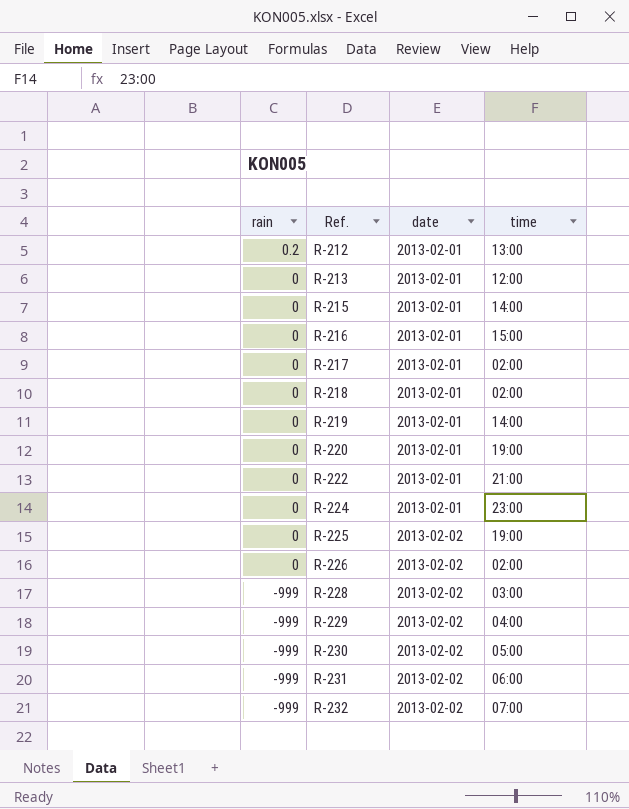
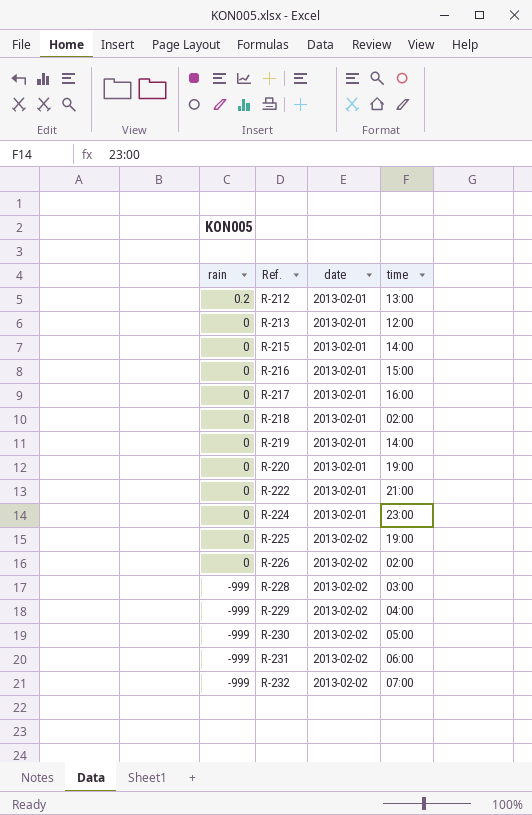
R-217 | time: 02:00 -> 16:00

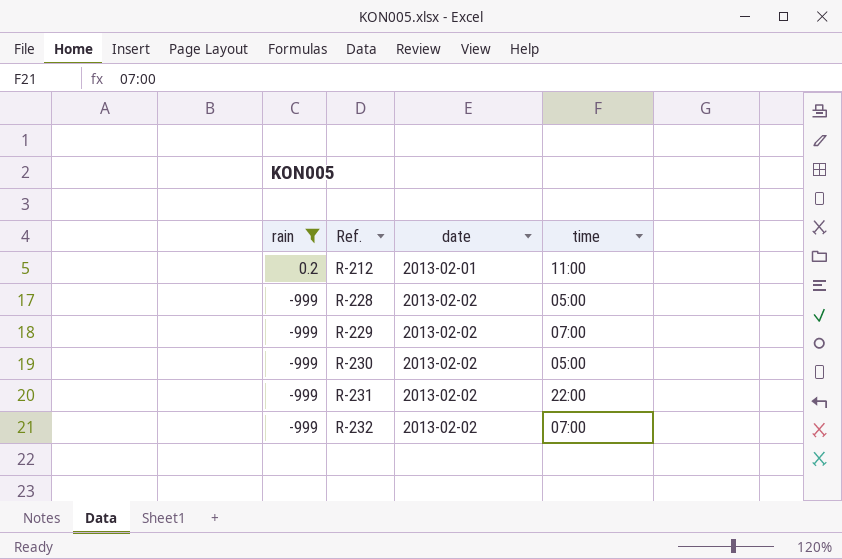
filter: none -> rain != 0
R-212 | time: 13:00 -> 11:00
R-228 | time: 03:00 -> 05:00
R-229 | time: 04:00 -> 07:00
R-231 | time: 06:00 -> 22:00

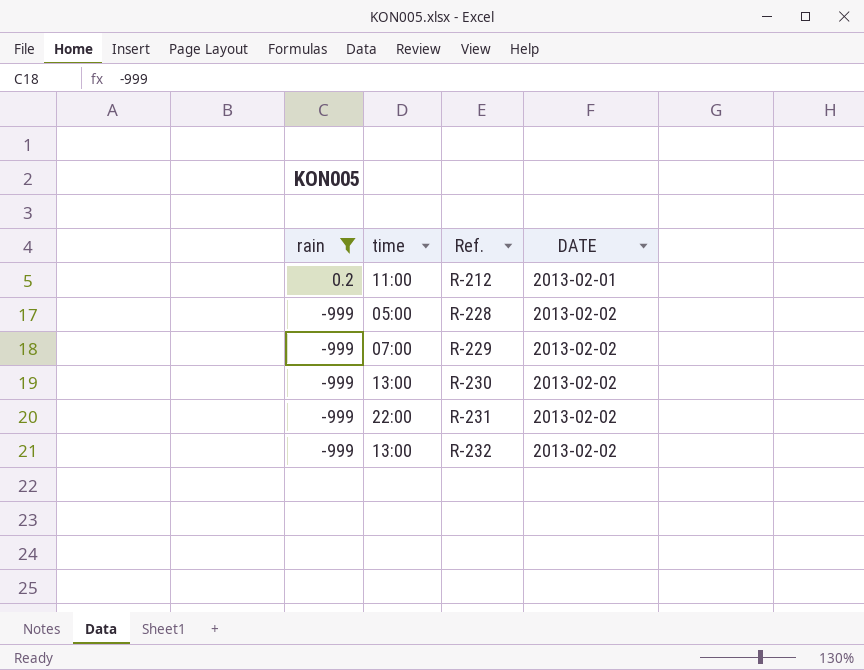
column time | position: 4 -> 2
column name: date -> DATE
R-230 | time: 05:00 -> 13:00
R-232 | time: 07:00 -> 13:00

